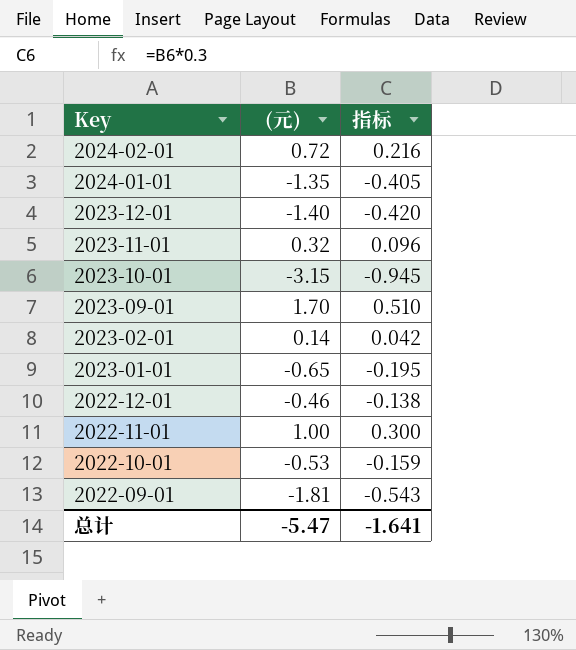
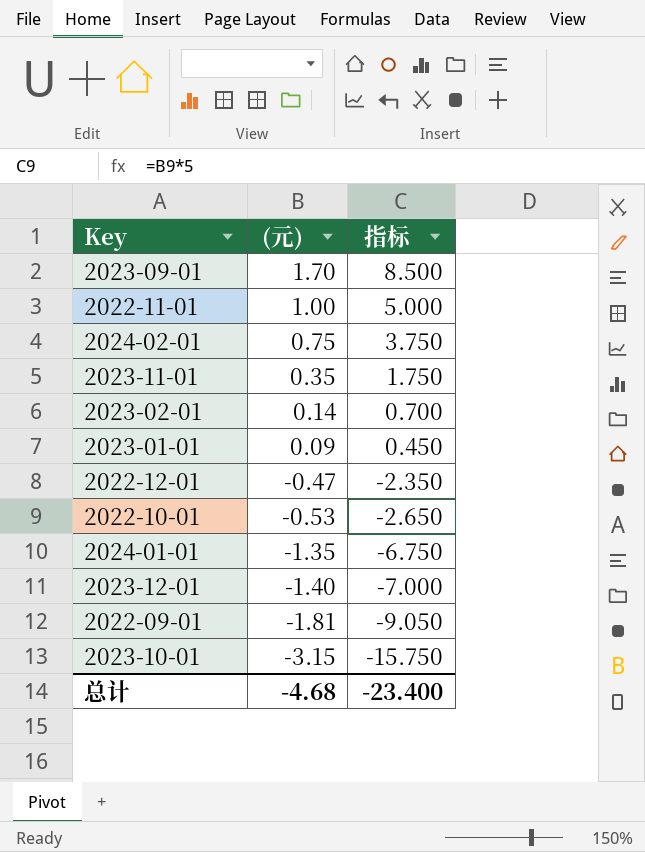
row order: Key descending -> (元) descending
column 指标 | formula: [(元)] * 0.3 -> [(元)] * 5
2024-02-01 | (元): 0.72 -> 0.75
2023-11-01 | (元): 0.32 -> 0.35
2023-01-01 | (元): -0.65 -> 0.09
2022-12-01 | (元): -0.46 -> -0.47
总计 | (元): -5.47 -> -4.68
总计 | 指标: -1.641 -> -23.400

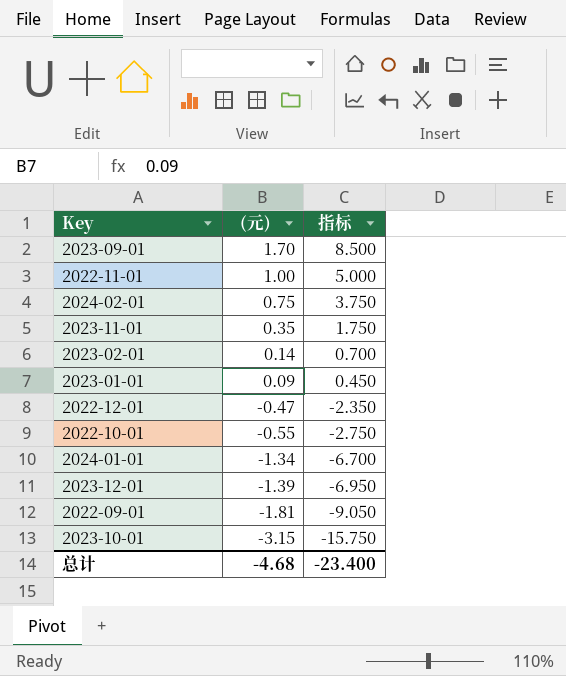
2022-10-01 | (元): -0.53 -> -0.55
2022-10-01 | 指标: -2.650 -> -2.750
2024-01-01 | (元): -1.35 -> -1.34
2024-01-01 | 指标: -6.750 -> -6.700
2023-12-01 | (元): -1.40 -> -1.39
2023-12-01 | 指标: -7.000 -> -6.950

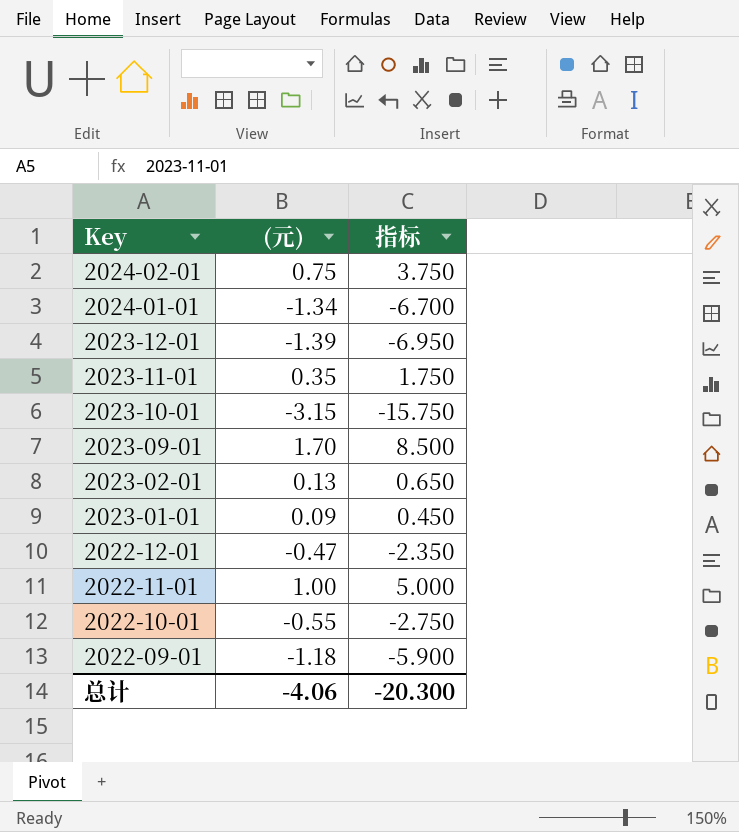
row order: (元) descending -> Key descending
2023-02-01 | (元): 0.14 -> 0.13
2023-02-01 | 指标: 0.700 -> 0.650
2022-09-01 | (元): -1.81 -> -1.18
2022-09-01 | 指标: -9.050 -> -5.900
总计 | (元): -4.68 -> -4.06
总计 | 指标: -23.400 -> -20.300

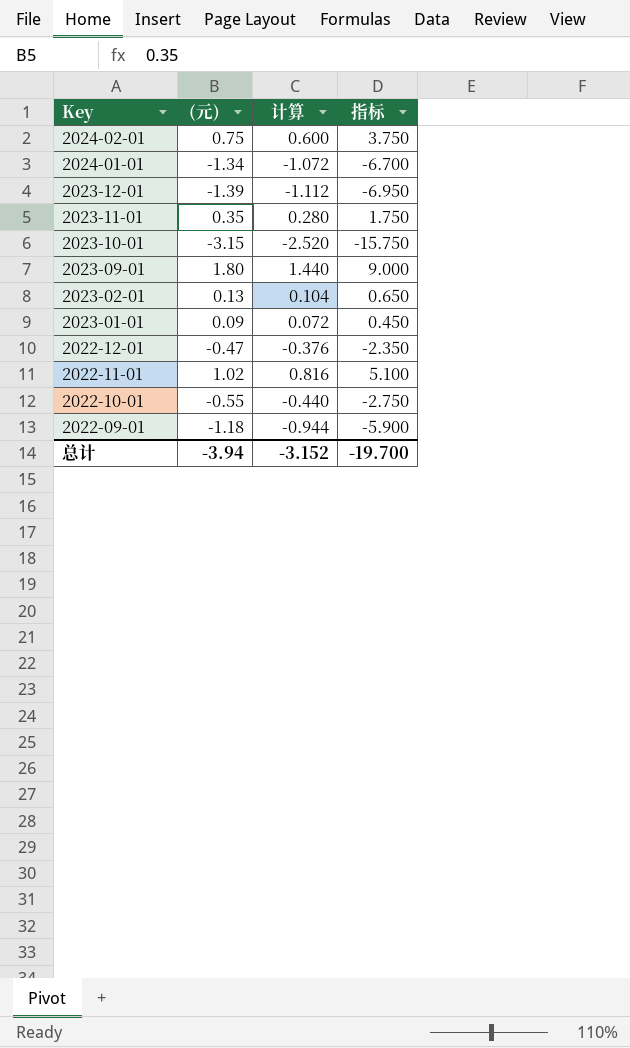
column 计算 | formula: none -> [(元)] * 0.8
2023-09-01 | (元): 1.70 -> 1.80
2023-09-01 | 指标: 8.500 -> 9.000
2022-11-01 | (元): 1.00 -> 1.02
2022-11-01 | 指标: 5.000 -> 5.100
总计 | (元): -4.06 -> -3.94
总计 | 指标: -20.300 -> -19.700

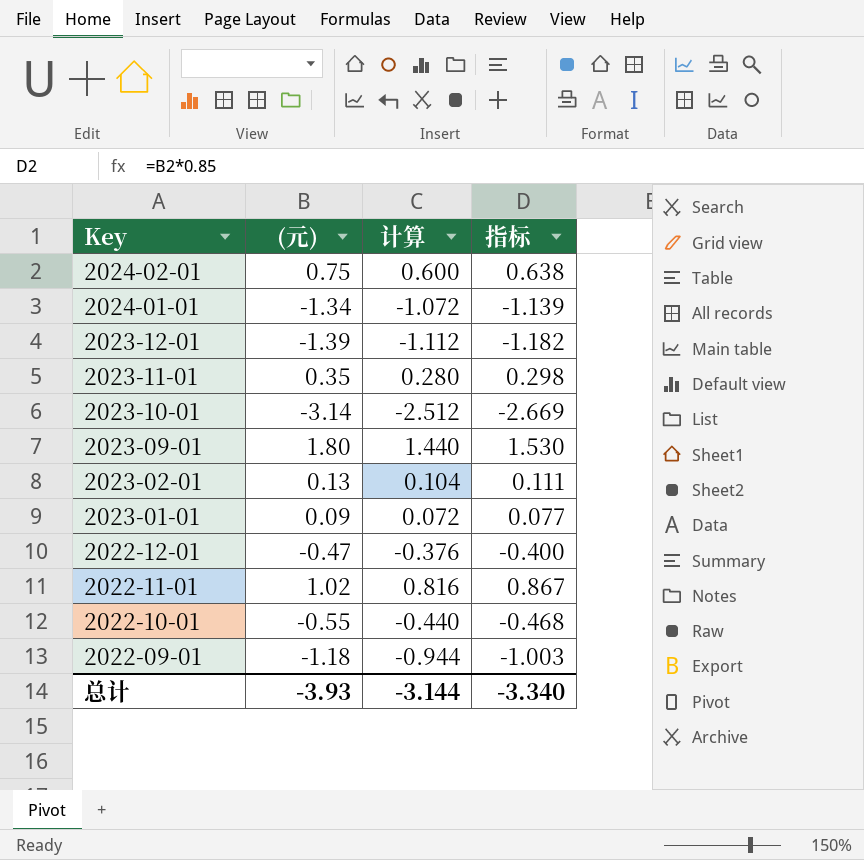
column 指标 | formula: [(元)] * 5 -> [(元)] * 0.85
2023-10-01 | (元): -3.15 -> -3.14
2023-10-01 | 计算: -2.520 -> -2.512
总计 | (元): -3.94 -> -3.93
总计 | 计算: -3.152 -> -3.144
总计 | 指标: -19.700 -> -3.340

